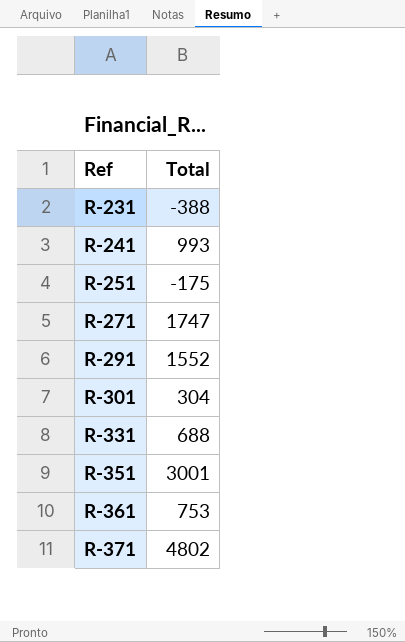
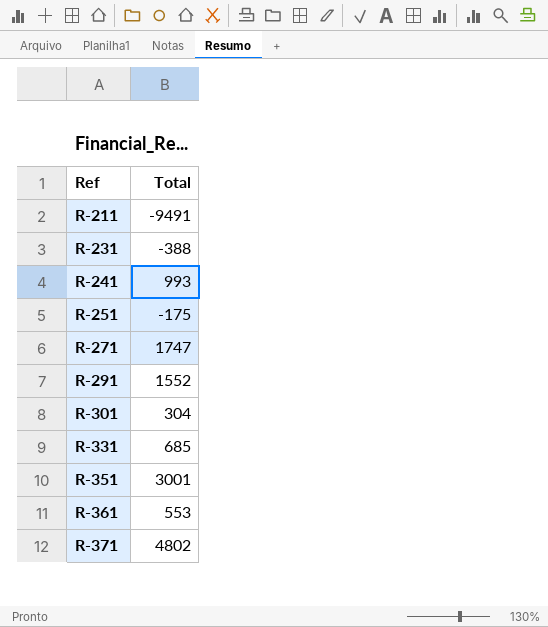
row R-211: none -> -9491
R-331 | Total: 688 -> 685
R-361 | Total: 753 -> 553

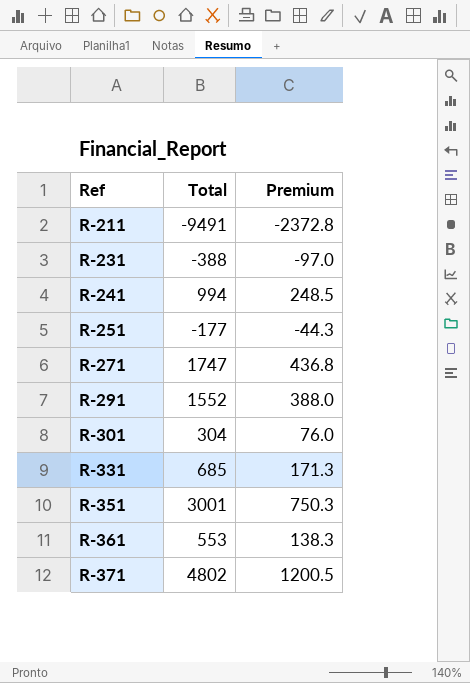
column Premium | formula: none -> [Total] * 0.25
R-241 | Total: 993 -> 994
R-251 | Total: -175 -> -177

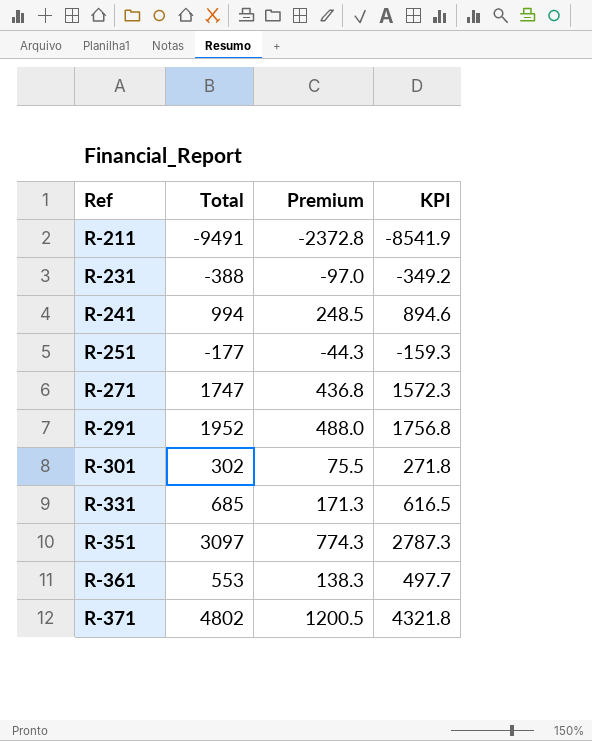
column KPI | formula: none -> [Total] * 0.9
R-291 | Total: 1552 -> 1952
R-291 | Premium: 388.0 -> 488.0
R-301 | Total: 304 -> 302
R-301 | Premium: 76.0 -> 75.5
R-351 | Total: 3001 -> 3097
R-351 | Premium: 750.3 -> 774.3

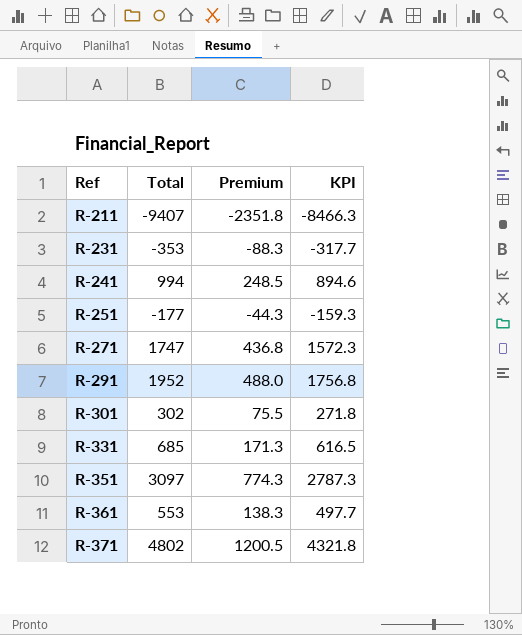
R-211 | Total: -9491 -> -9407
R-211 | Premium: -2372.8 -> -2351.8
R-211 | KPI: -8541.9 -> -8466.3
R-231 | Total: -388 -> -353
R-231 | Premium: -97.0 -> -88.3
R-231 | KPI: -349.2 -> -317.7

